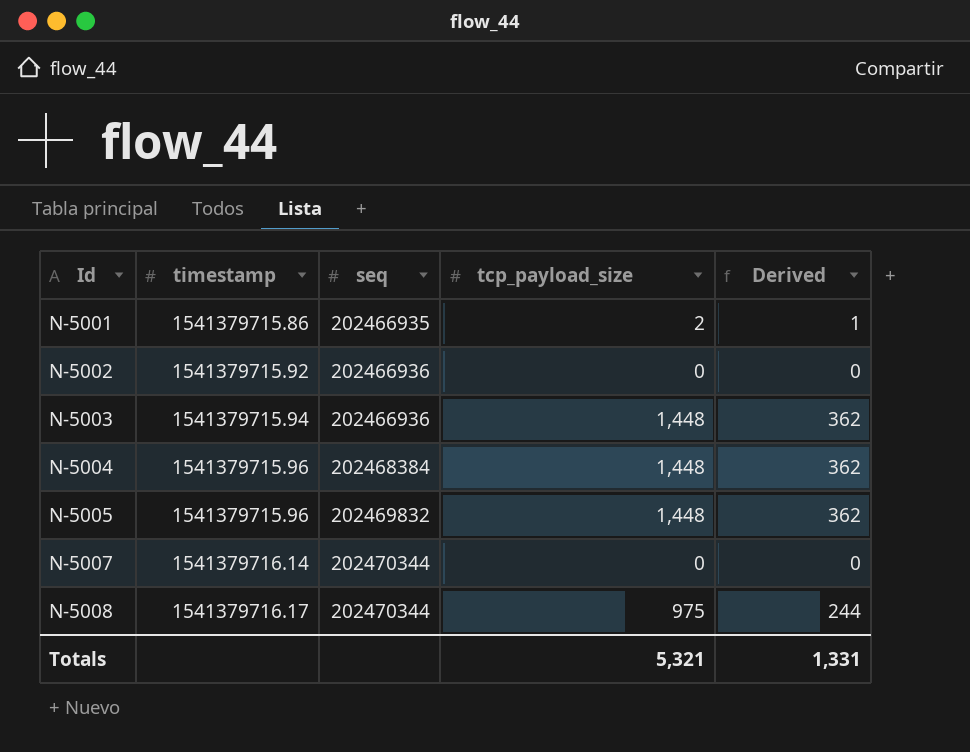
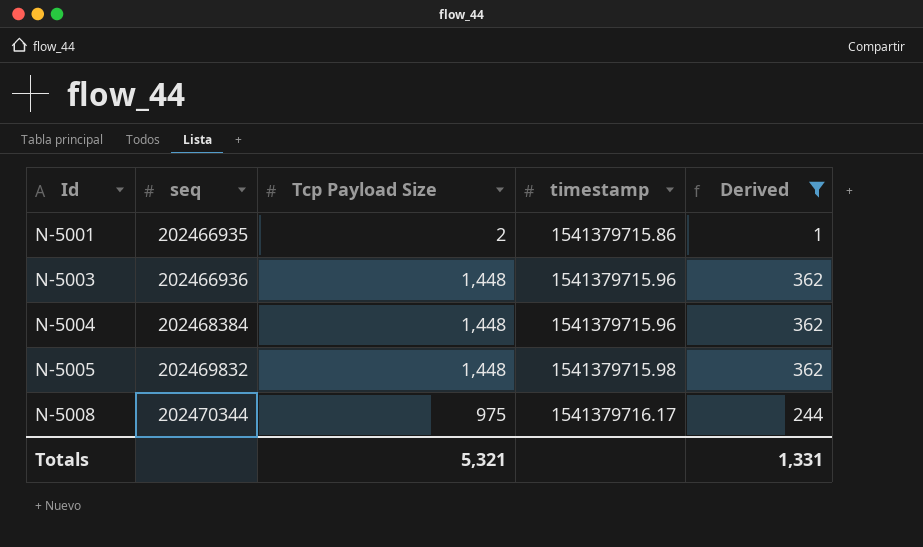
filter: none -> Derived != 0
column name: tcp_payload_size -> Tcp Payload Size
column timestamp | position: 2 -> 4
N-5003 | timestamp: 1541379715.94 -> 1541379715.96
N-5005 | timestamp: 1541379715.96 -> 1541379715.98

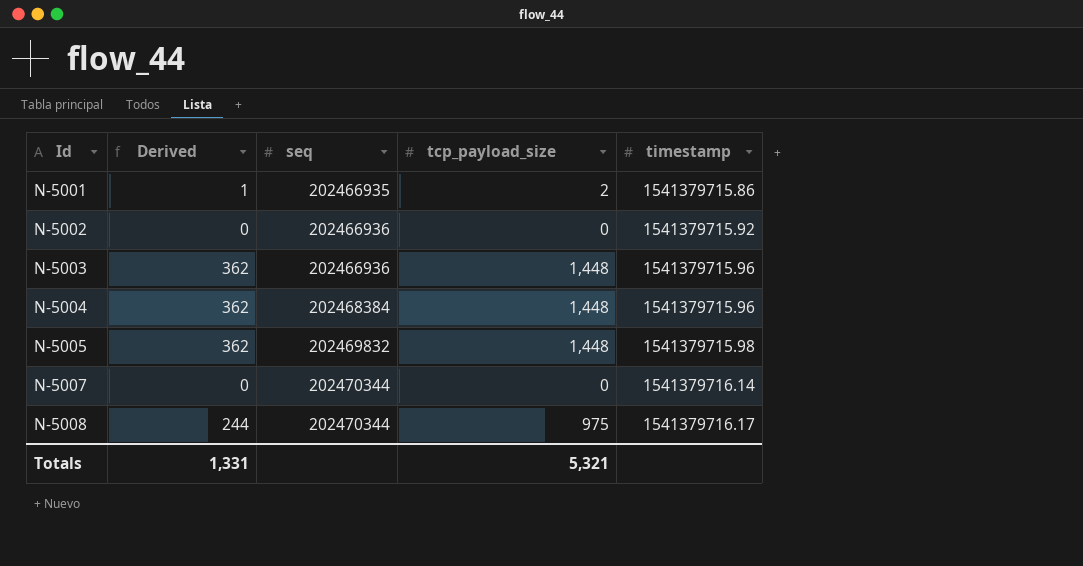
filter: Derived != 0 -> none
column Derived | position: 5 -> 2
column name: Tcp Payload Size -> tcp_payload_size

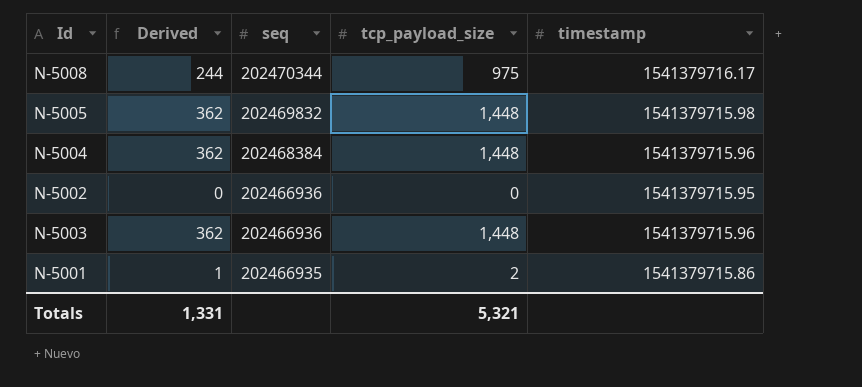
row order: Id ascending -> seq descending
row N-5007: 0 | 202470344 | 0 | 1541379716.14 -> none
N-5002 | timestamp: 1541379715.92 -> 1541379715.95

